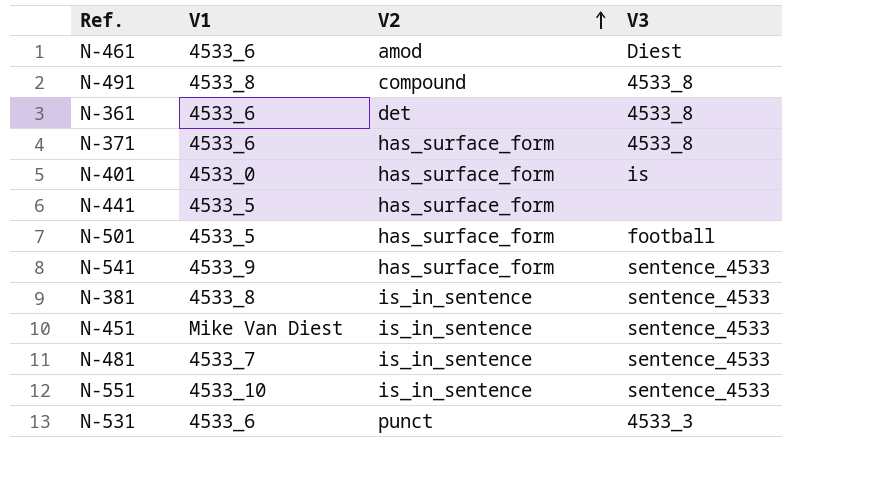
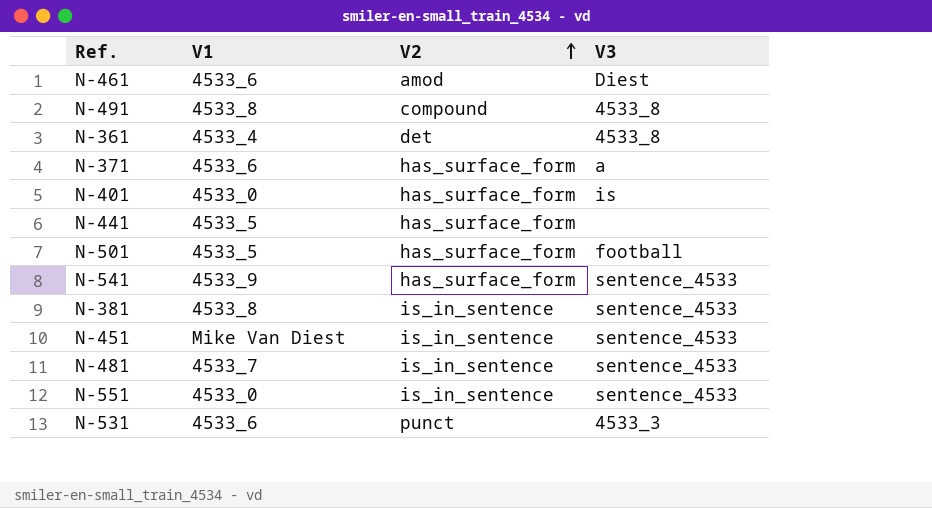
N-361 | V1: 4533_6 -> 4533_4
N-371 | V3: 4533_8 -> a
N-551 | V1: 4533_10 -> 4533_0

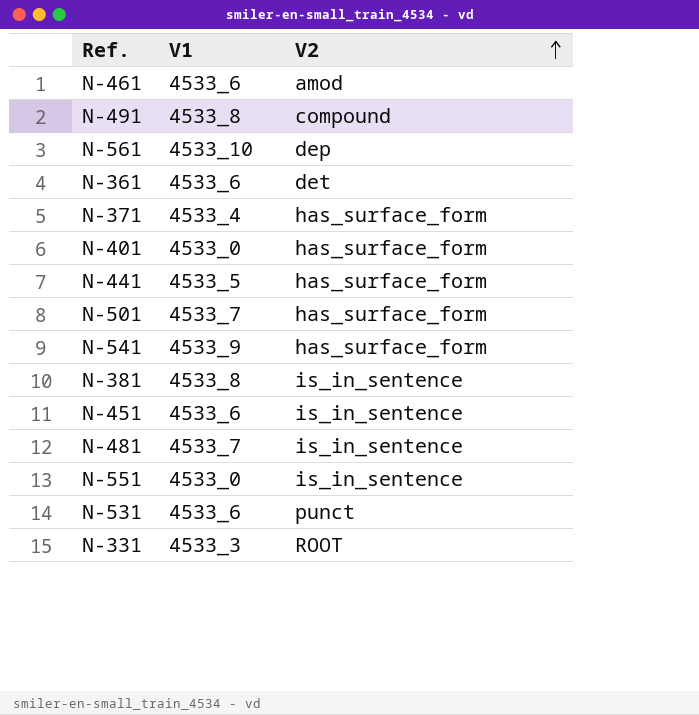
column V3 | position: 4 -> none
row N-561: none -> 4533_10 | dep
N-361 | V1: 4533_4 -> 4533_6
N-371 | V1: 4533_6 -> 4533_4
N-501 | V1: 4533_5 -> 4533_7
N-451 | V1: Mike Van Diest -> 4533_6
row N-331: none -> 4533_3 | ROOT

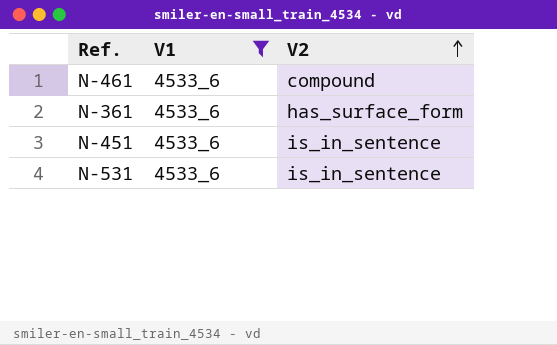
filter: none -> V1 = 4533_6
N-461 | V2: amod -> compound
N-361 | V2: det -> has_surface_form
N-531 | V2: punct -> is_in_sentence

